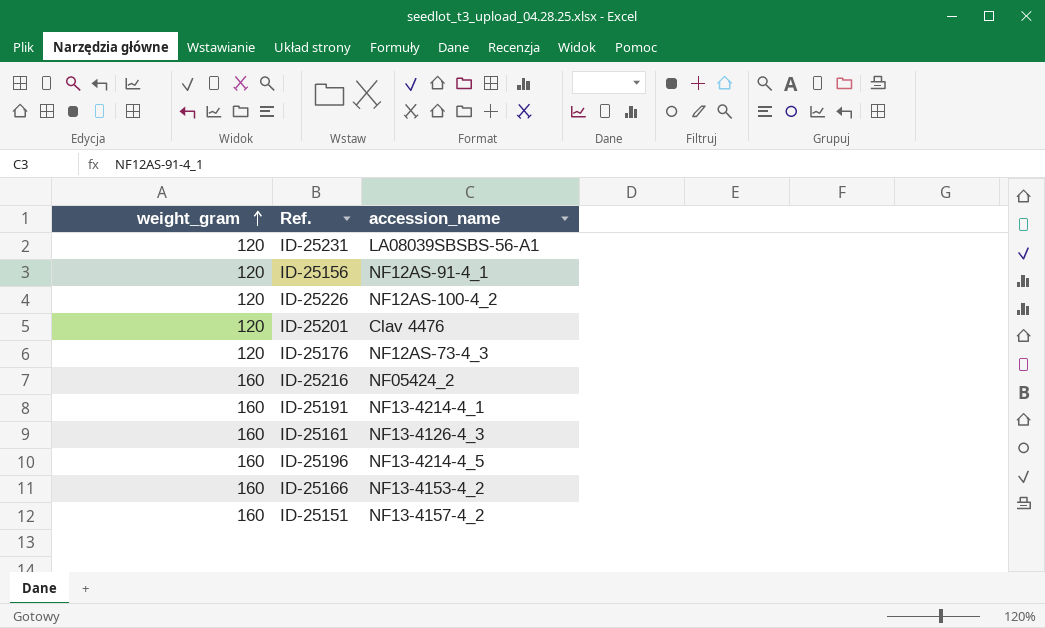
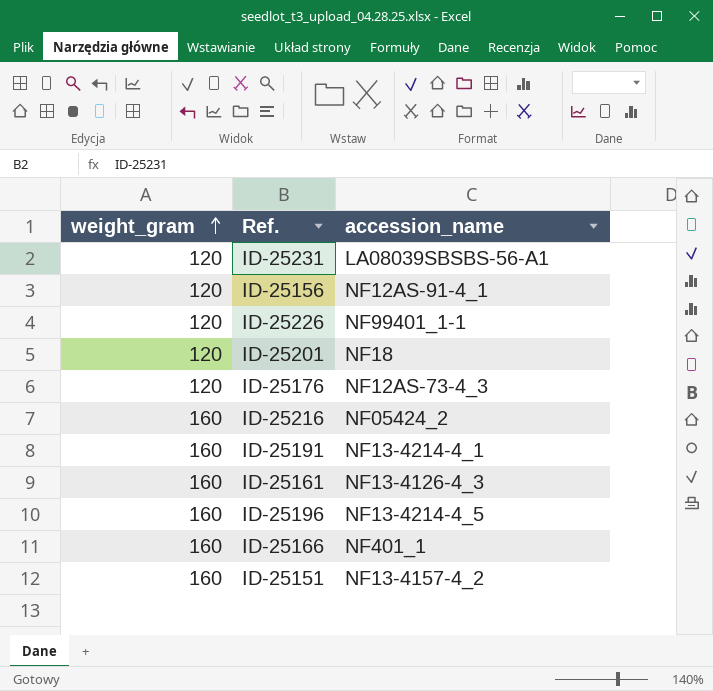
ID-25226 | accession_name: NF12AS-100-4_2 -> NF99401_1-1
ID-25201 | accession_name: Clav 4476 -> NF18
ID-25166 | accession_name: NF13-4153-4_2 -> NF401_1

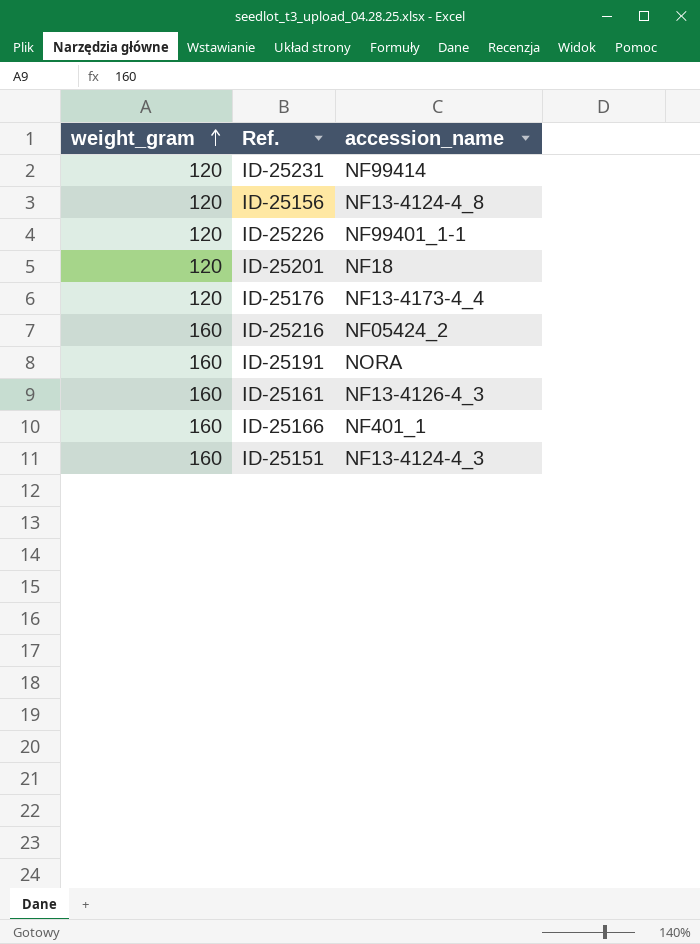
row ID-25196: 160 | NF13-4214-4_5 -> none
ID-25231 | accession_name: LA08039SBSBS-56-A1 -> NF99414
ID-25156 | accession_name: NF12AS-91-4_1 -> NF13-4124-4_8
ID-25176 | accession_name: NF12AS-73-4_3 -> NF13-4173-4_4
ID-25191 | accession_name: NF13-4214-4_1 -> NORA
ID-25151 | accession_name: NF13-4157-4_2 -> NF13-4124-4_3

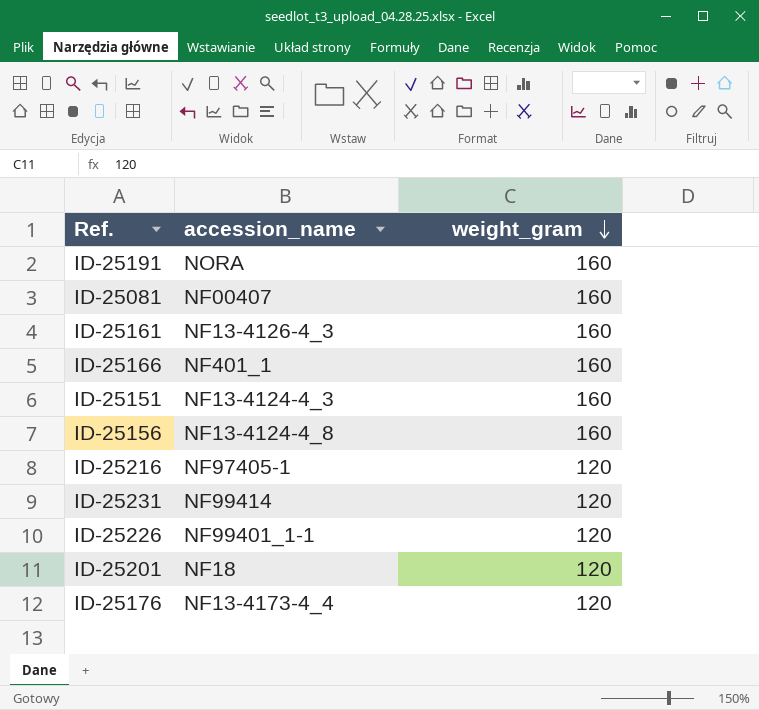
row order: weight_gram ascending -> weight_gram descending
column weight_gram | position: 1 -> 3
row ID-25081: none -> NF00407 | 160
ID-25156 | weight_gram: 120 -> 160
ID-25216 | accession_name: NF05424_2 -> NF97405-1
ID-25216 | weight_gram: 160 -> 120

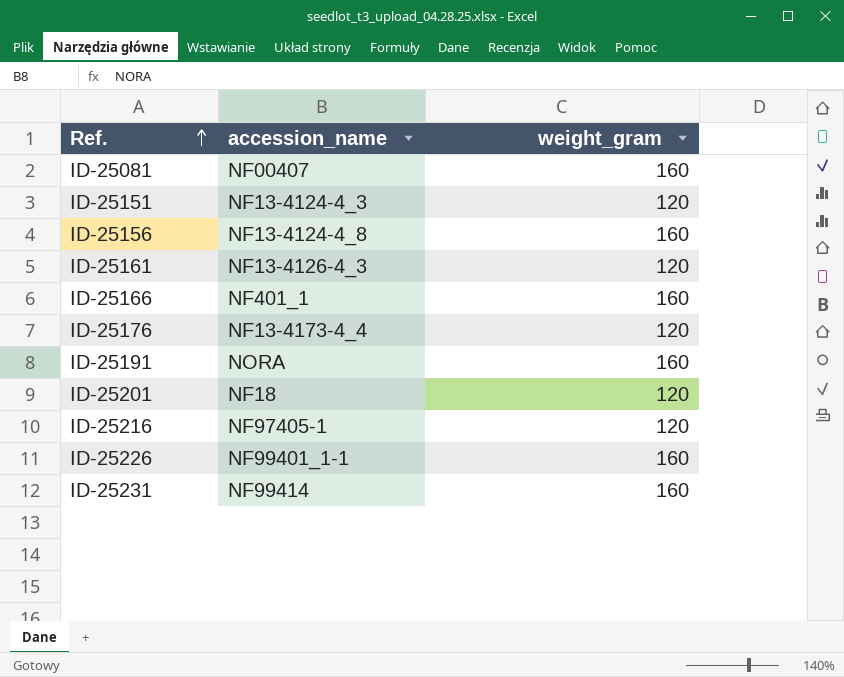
row order: weight_gram descending -> Ref. ascending
ID-25151 | weight_gram: 160 -> 120
ID-25161 | weight_gram: 160 -> 120
ID-25226 | weight_gram: 120 -> 160
ID-25231 | weight_gram: 120 -> 160

